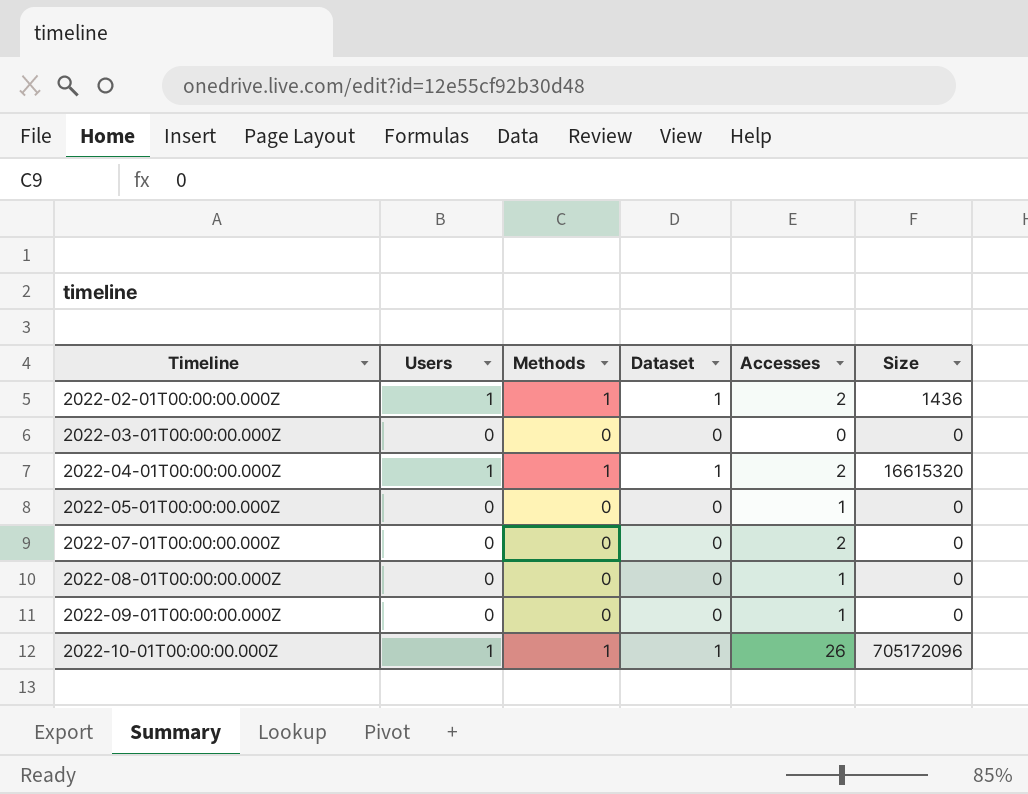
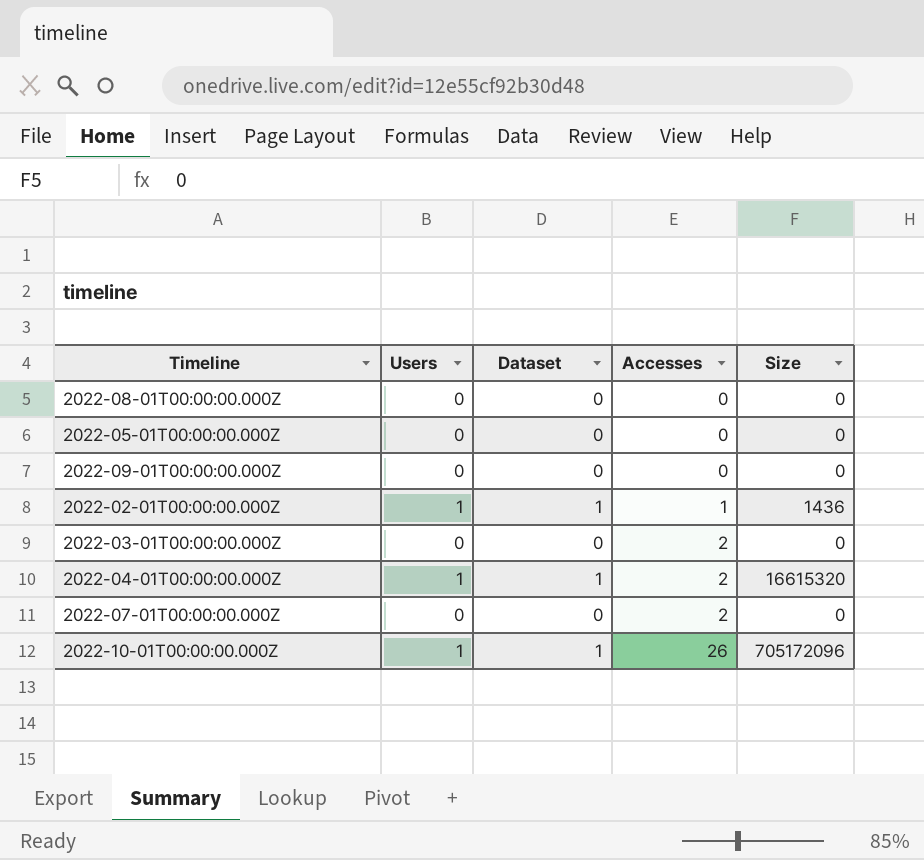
row order: Timeline ascending -> Accesses ascending
column Methods | position: 3 -> none
2022-08-01T00:00:00.000Z | Accesses: 1 -> 0
2022-05-01T00:00:00.000Z | Accesses: 1 -> 0
2022-09-01T00:00:00.000Z | Accesses: 1 -> 0
2022-02-01T00:00:00.000Z | Accesses: 2 -> 1
2022-03-01T00:00:00.000Z | Accesses: 0 -> 2

